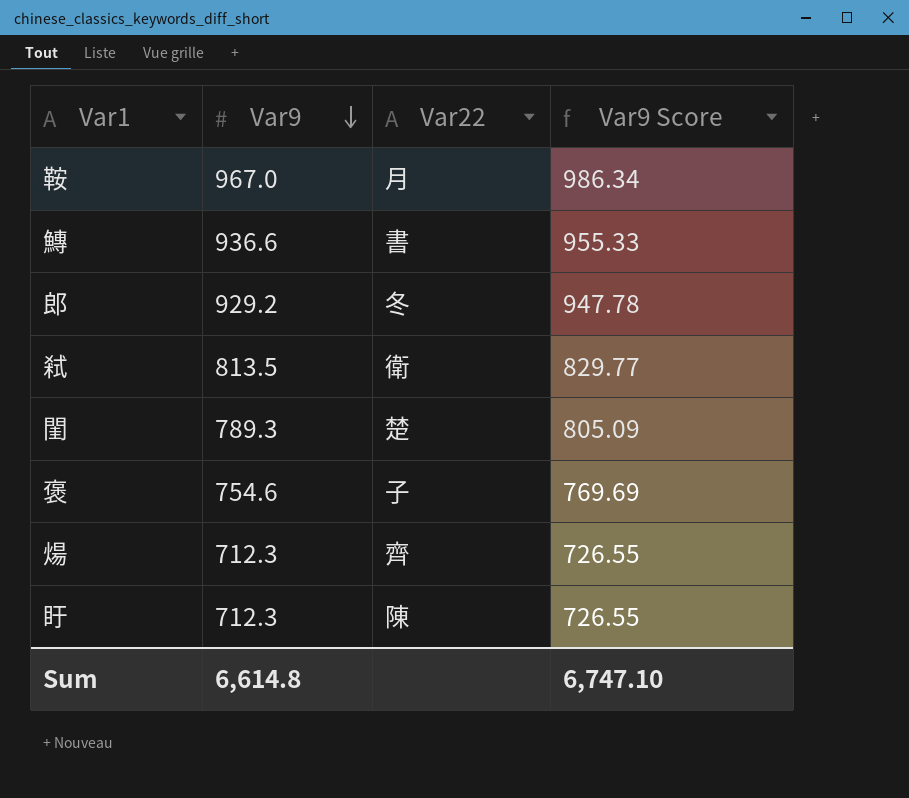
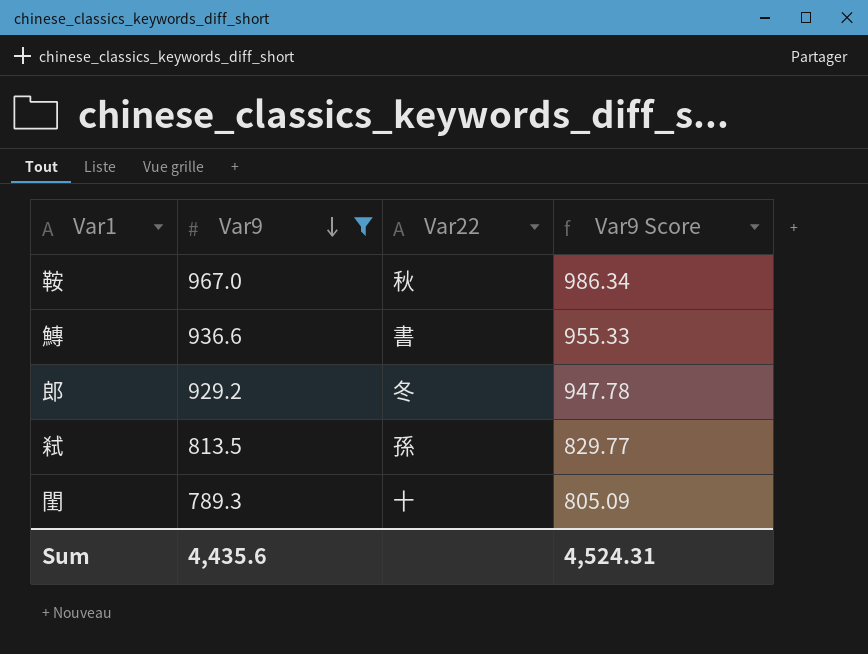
filter: none -> Var9 >= 789.3
鞍 | Var22: 月 -> 秋
弒 | Var22: 衛 -> 孫
閨 | Var22: 楚 -> 十
Sum | Var9: 6,614.8 -> 4,435.6
Sum | Var9 Score: 6,747.10 -> 4,524.31

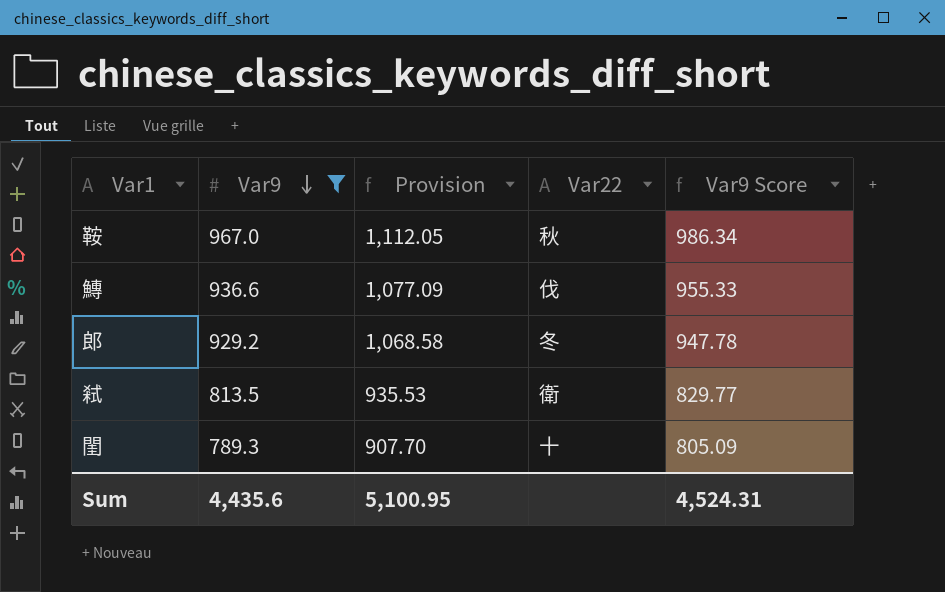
column Provision | formula: none -> [Var9] * 1.15
鱄 | Var22: 書 -> 伐
弒 | Var22: 孫 -> 衛

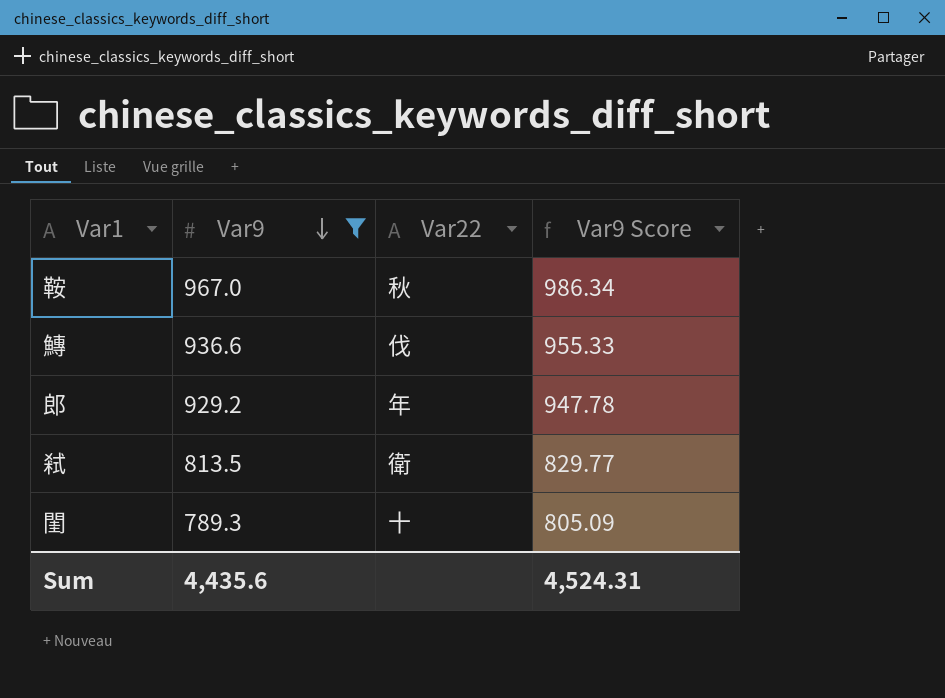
column Provision | formula: [Var9] * 1.15 -> none
郎 | Var22: 冬 -> 年

